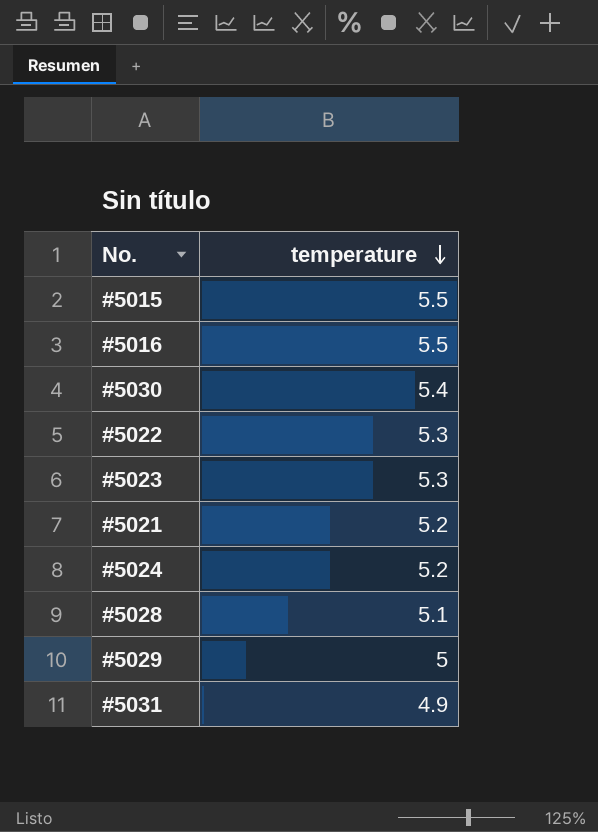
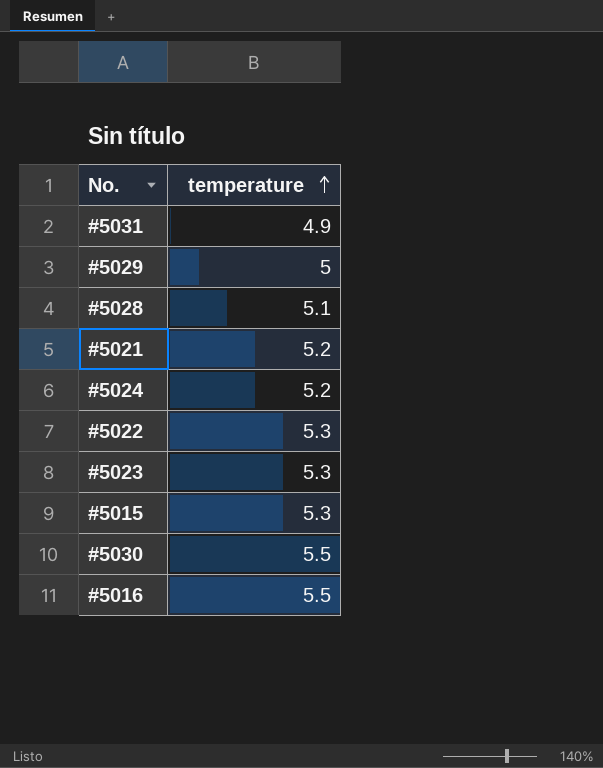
row order: temperature descending -> temperature ascending
#5015 | temperature: 5.5 -> 5.3
#5030 | temperature: 5.4 -> 5.5

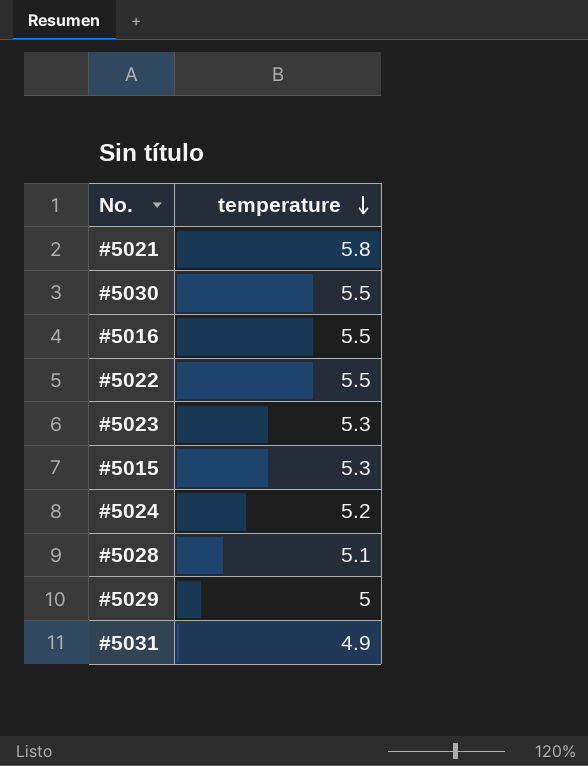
row order: temperature ascending -> temperature descending
#5021 | temperature: 5.2 -> 5.8
#5022 | temperature: 5.3 -> 5.5

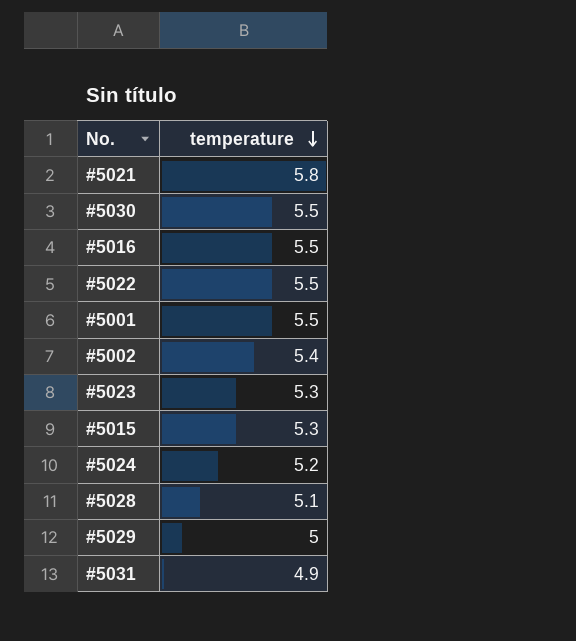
row #5001: none -> 5.5
row #5002: none -> 5.4

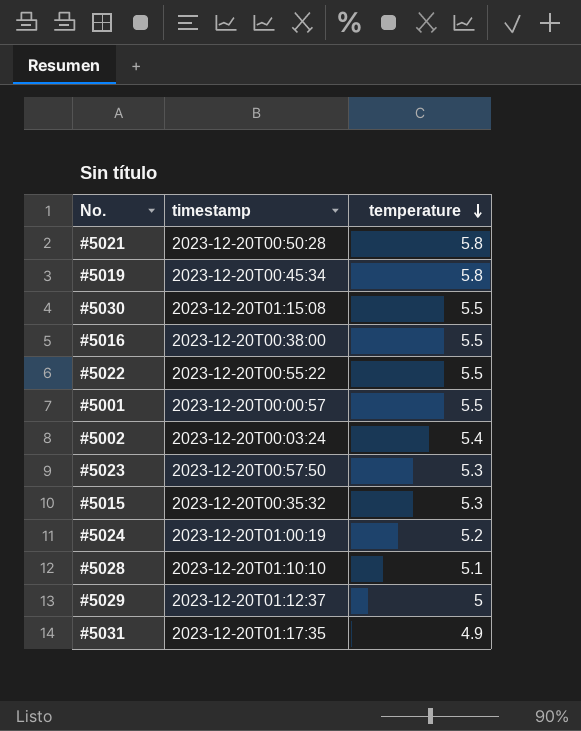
column timestamp | position: none -> 2
row #5019: none -> 2023-12-20T00:45:34 | 5.8

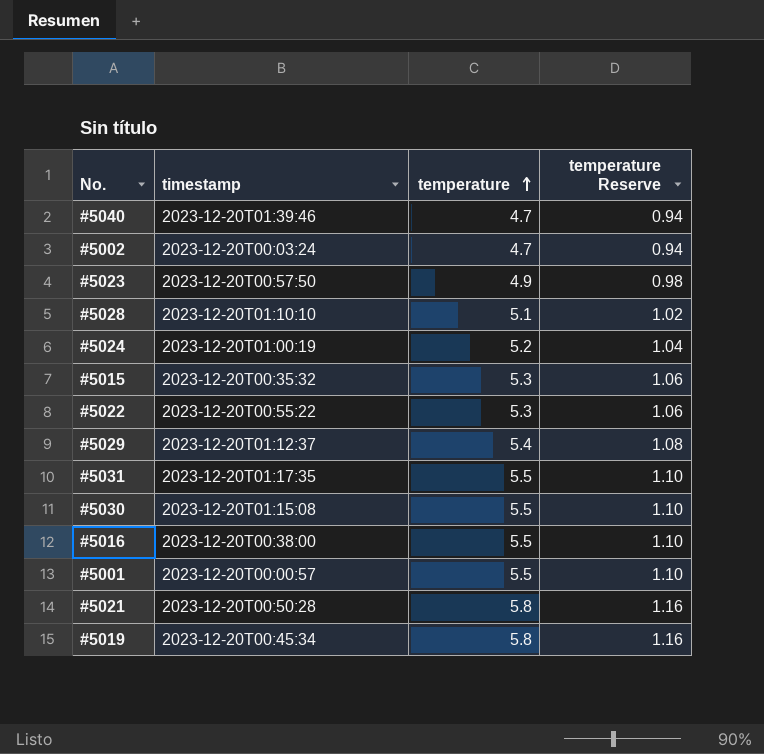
row order: temperature descending -> temperature ascending
column temperature Reserve | formula: none -> [temperature] * 0.2
row #5040: none -> 2023-12-20T01:39:46 | 4.7 | 0.94
#5002 | temperature: 5.4 -> 4.7
#5023 | temperature: 5.3 -> 4.9
#5022 | temperature: 5.5 -> 5.3
#5029 | temperature: 5 -> 5.4
#5031 | temperature: 4.9 -> 5.5

